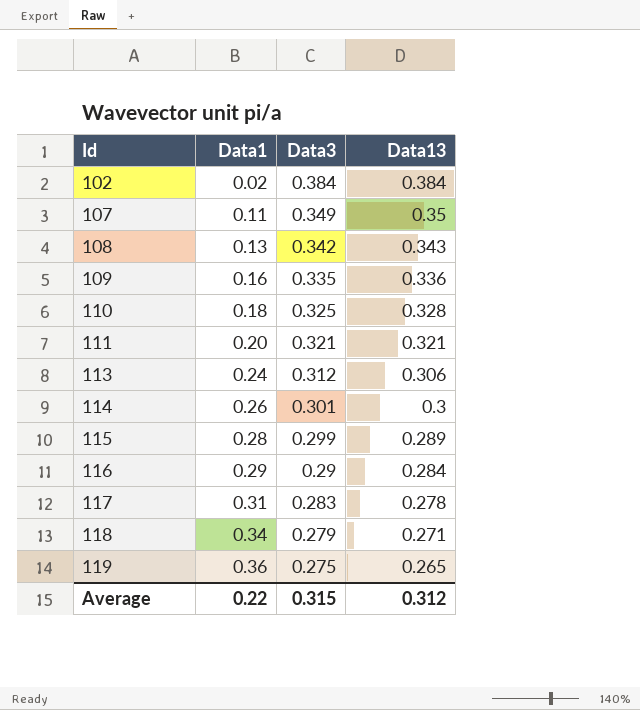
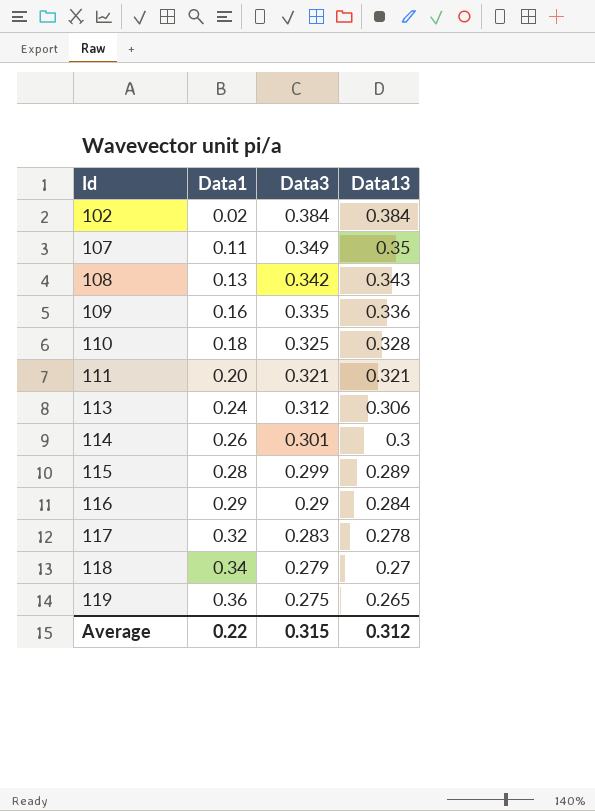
117 | Data1: 0.31 -> 0.32
118 | Data13: 0.271 -> 0.27

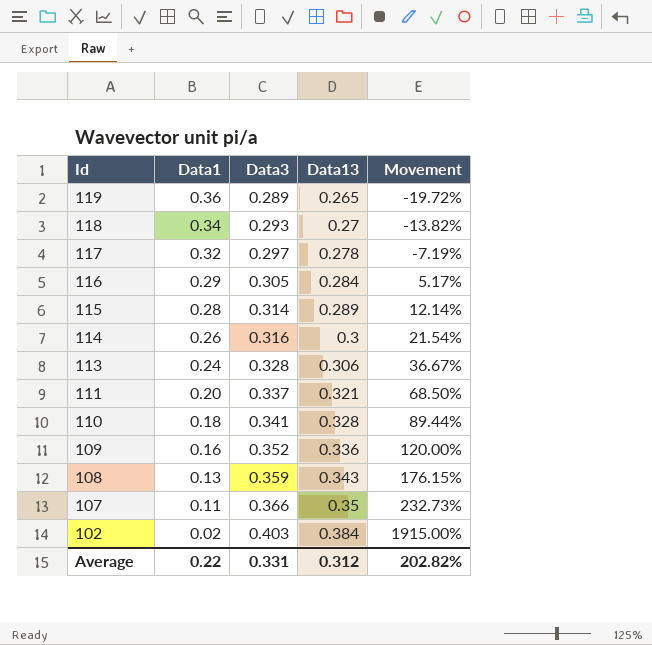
row order: Id ascending -> Id descending
column Movement | formula: none -> ([Data3] - [Data1]) / [Data1]
119 | Data3: 0.275 -> 0.289
118 | Data3: 0.279 -> 0.293
117 | Data3: 0.283 -> 0.297
116 | Data3: 0.29 -> 0.305
115 | Data3: 0.299 -> 0.314
114 | Data3: 0.301 -> 0.316
113 | Data3: 0.312 -> 0.328
111 | Data3: 0.321 -> 0.337
110 | Data3: 0.325 -> 0.341
109 | Data3: 0.335 -> 0.352
108 | Data3: 0.342 -> 0.359
107 | Data3: 0.349 -> 0.366
102 | Data3: 0.384 -> 0.403
Average | Data3: 0.315 -> 0.331

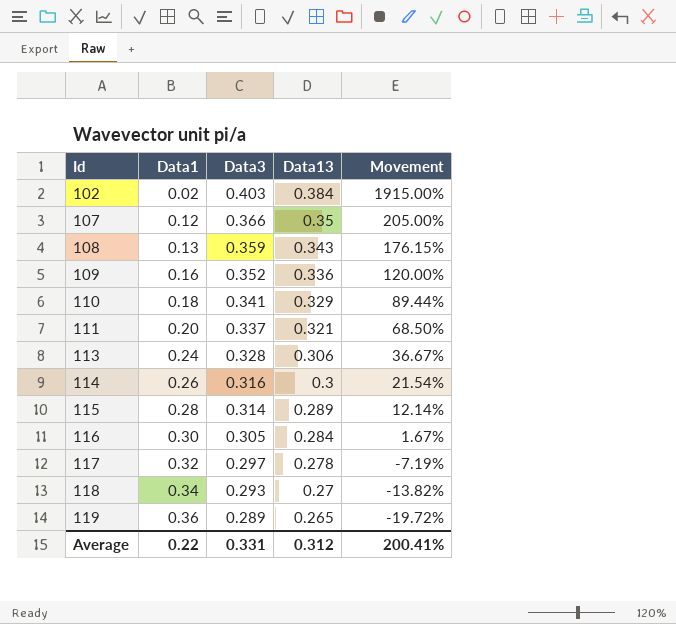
row order: Id descending -> Id ascending
107 | Data1: 0.11 -> 0.12
107 | Movement: 232.73% -> 205.00%
110 | Data13: 0.328 -> 0.329
116 | Data1: 0.29 -> 0.30
116 | Movement: 5.17% -> 1.67%
Average | Movement: 202.82% -> 200.41%

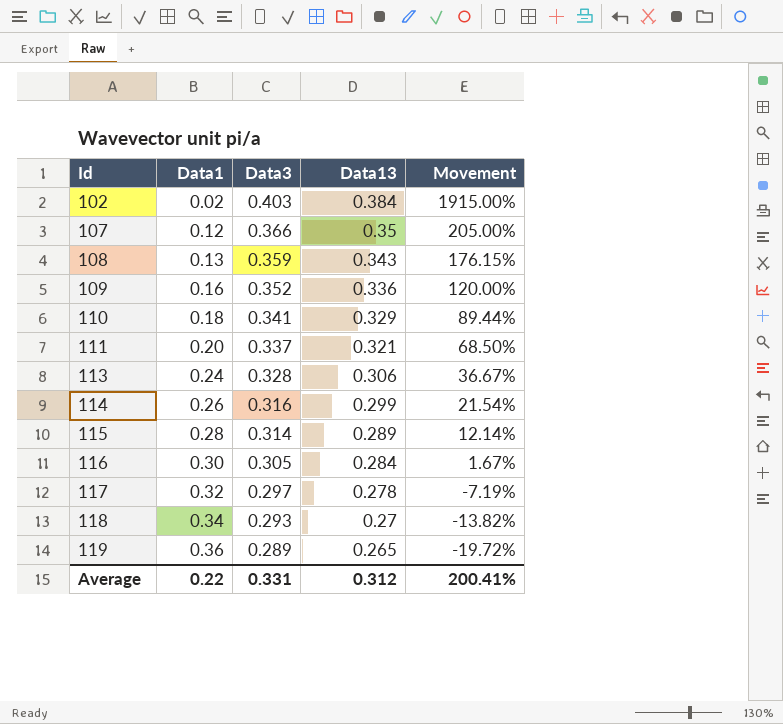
114 | Data13: 0.3 -> 0.299

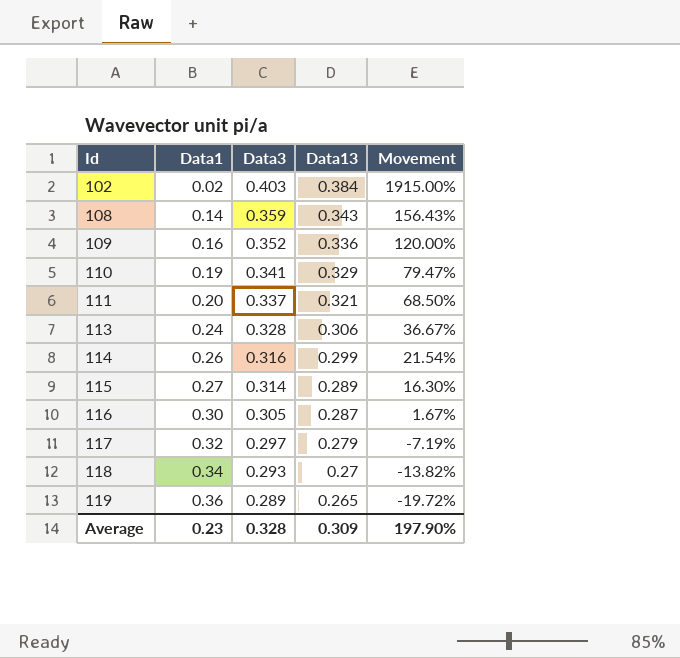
row 107: 0.12 | 0.366 | 0.35 | 205.00% -> none
108 | Data1: 0.13 -> 0.14
108 | Movement: 176.15% -> 156.43%
110 | Data1: 0.18 -> 0.19
110 | Movement: 89.44% -> 79.47%
115 | Data1: 0.28 -> 0.27
115 | Movement: 12.14% -> 16.30%
116 | Data13: 0.284 -> 0.287
117 | Data13: 0.278 -> 0.279
Average | Data1: 0.22 -> 0.23
Average | Data3: 0.331 -> 0.328
Average | Data13: 0.312 -> 0.309
Average | Movement: 200.41% -> 197.90%

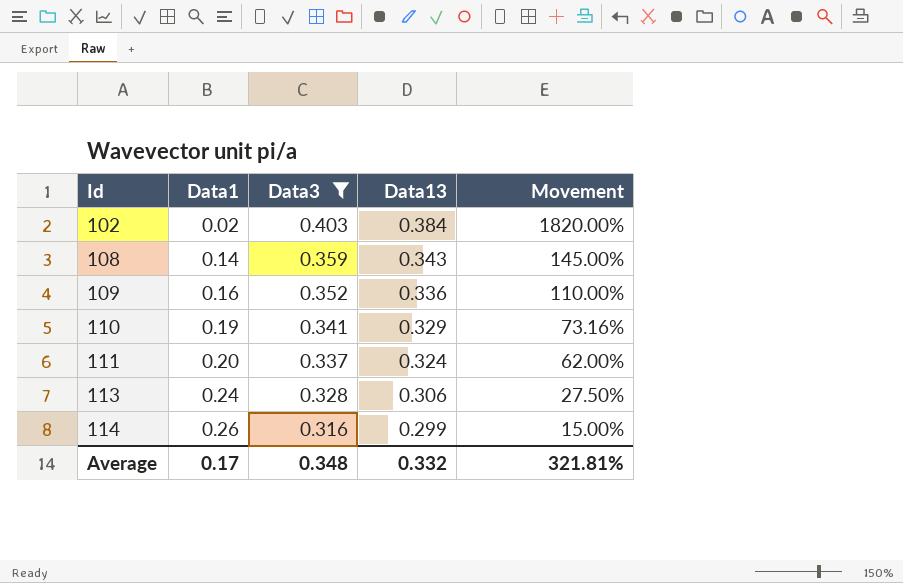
filter: none -> Data3 >= 0.316
column Movement | formula: ([Data3] - [Data1]) / [Data1] -> ([Data13] - [Data1]) / [Data1]
111 | Data13: 0.321 -> 0.324
Average | Data1: 0.23 -> 0.17
Average | Data3: 0.328 -> 0.348
Average | Data13: 0.309 -> 0.332
Average | Movement: 197.90% -> 321.81%

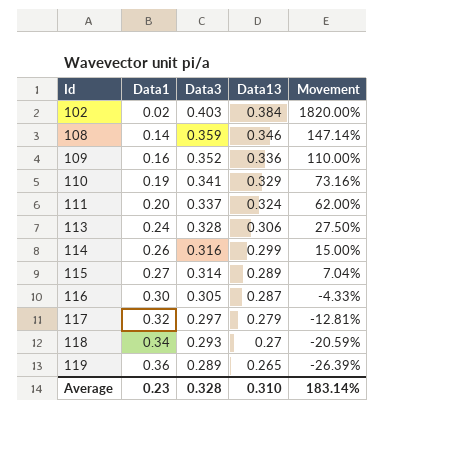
filter: Data3 >= 0.316 -> none
108 | Data13: 0.343 -> 0.346
108 | Movement: 145.00% -> 147.14%
Average | Data1: 0.17 -> 0.23
Average | Data3: 0.348 -> 0.328
Average | Data13: 0.332 -> 0.310
Average | Movement: 321.81% -> 183.14%

